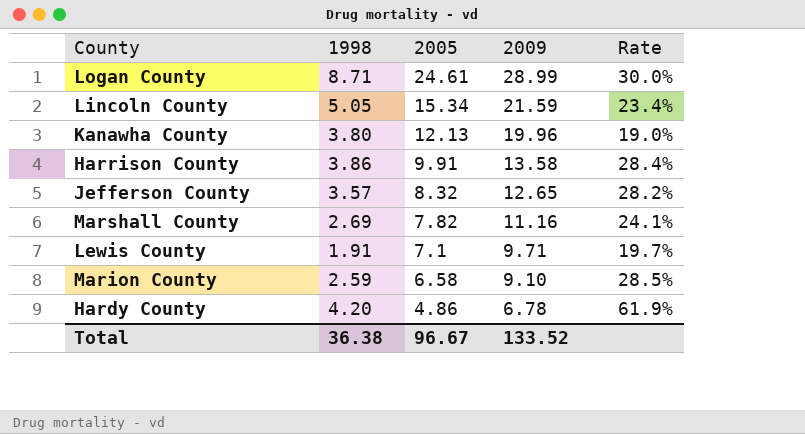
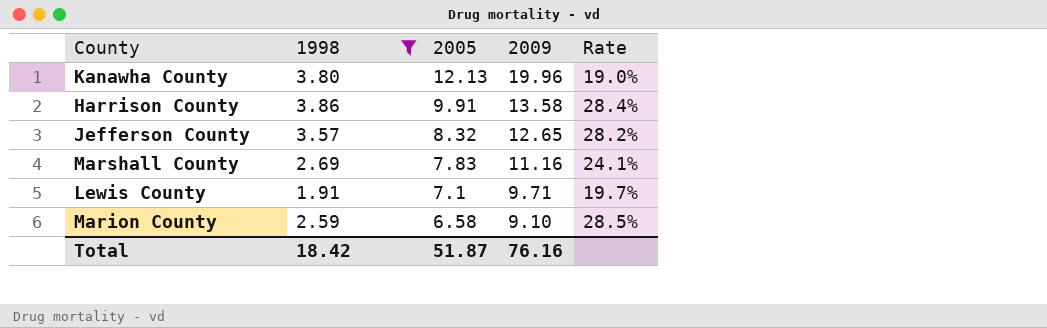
filter: none -> 1998 <= 3.86
Marshall County | 2005: 7.82 -> 7.83
Total | 1998: 36.38 -> 18.42
Total | 2005: 96.67 -> 51.87
Total | 2009: 133.52 -> 76.16

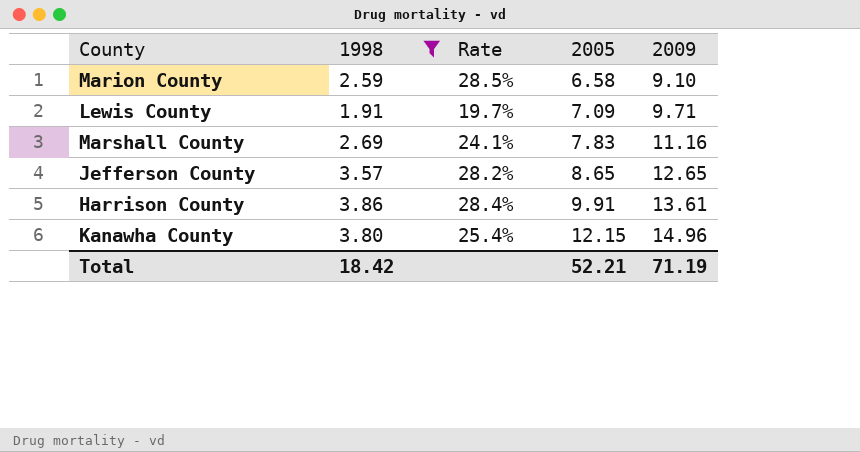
row order: 2005 descending -> 2005 ascending
column Rate | position: 5 -> 3
Lewis County | 2005: 7.1 -> 7.09
Jefferson County | 2005: 8.32 -> 8.65
Harrison County | 2009: 13.58 -> 13.61
Kanawha County | Rate: 19.0% -> 25.4%
Kanawha County | 2005: 12.13 -> 12.15
Kanawha County | 2009: 19.96 -> 14.96
Total | 2005: 51.87 -> 52.21
Total | 2009: 76.16 -> 71.19

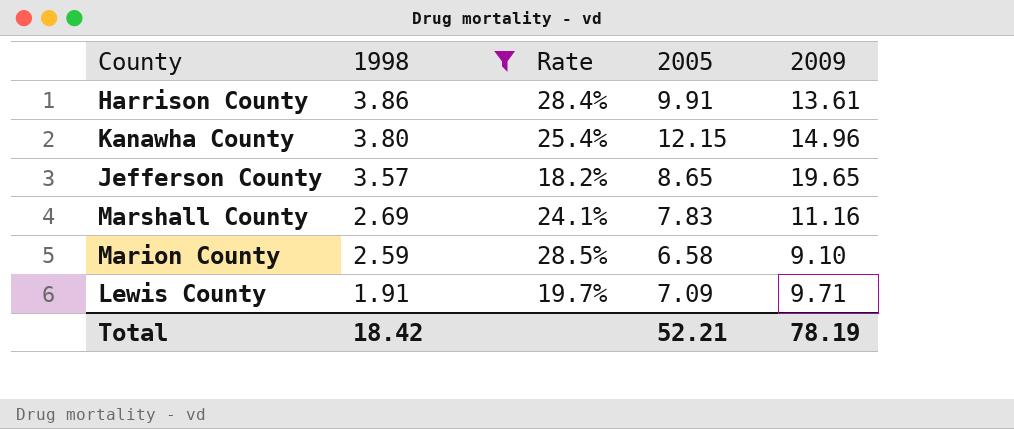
row order: 2005 ascending -> 1998 descending
Jefferson County | Rate: 28.2% -> 18.2%
Jefferson County | 2009: 12.65 -> 19.65
Total | 2009: 71.19 -> 78.19

